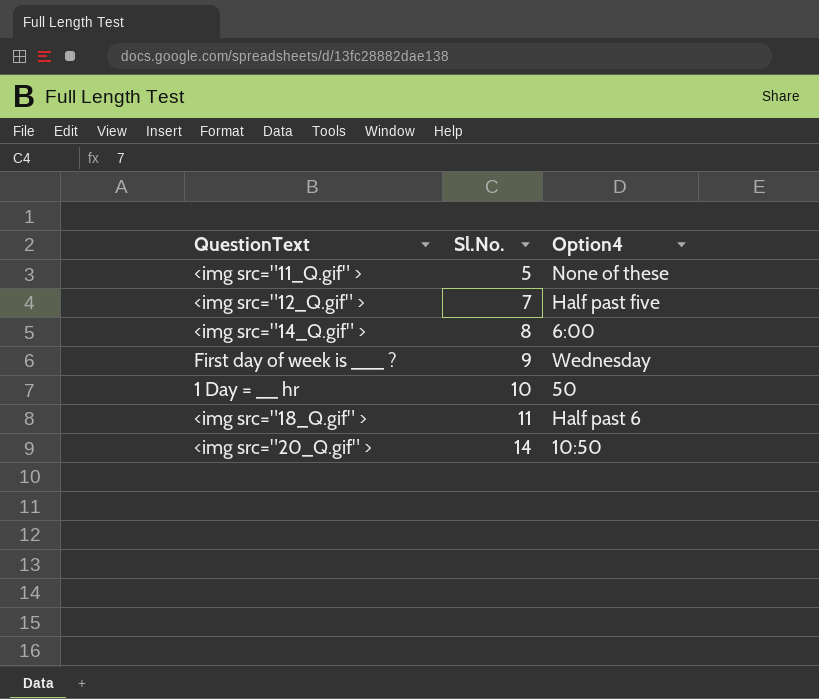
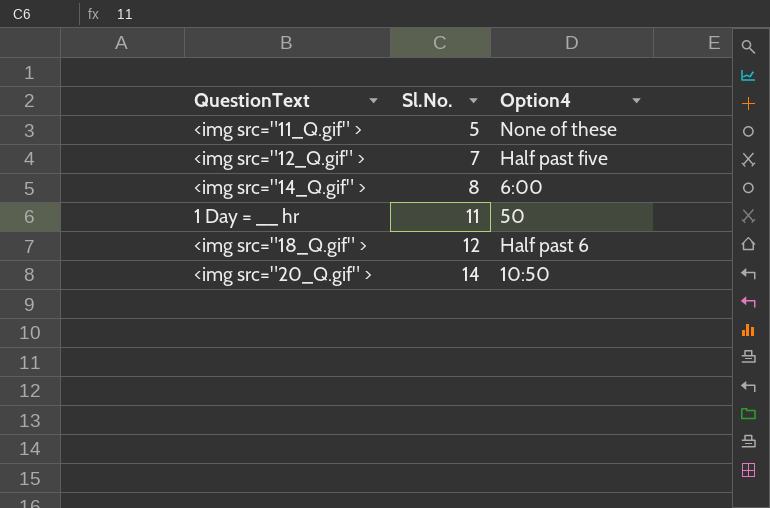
row First day of week is ___ ?: 9 | Wednesday -> none
1 Day = __ hr | Sl.No.: 10 -> 11
<img src="18_Q.gif" > | Sl.No.: 11 -> 12

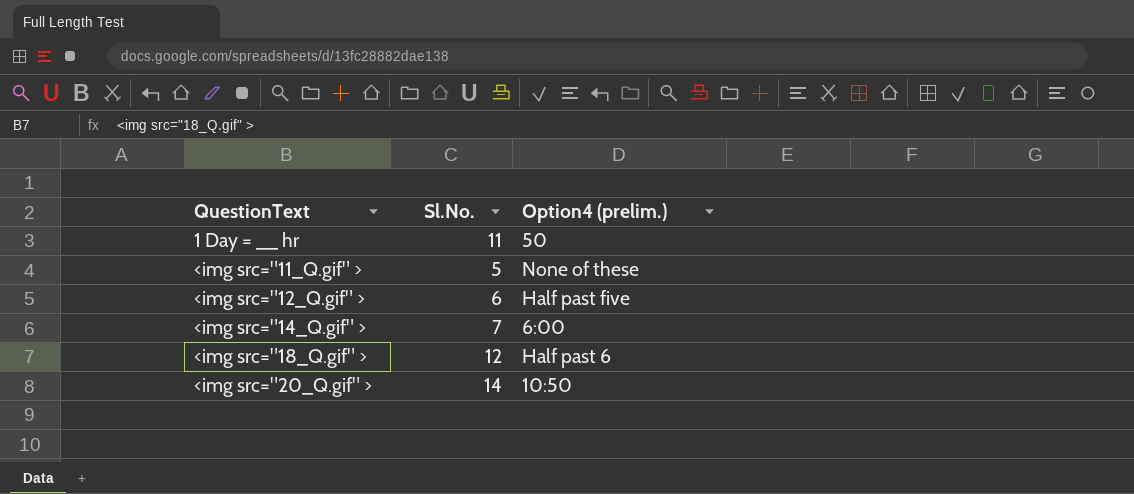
row order: Sl.No. ascending -> QuestionText ascending
column name: Option4 -> Option4 (prelim.)
<img src="12_Q.gif" > | Sl.No.: 7 -> 6
<img src="14_Q.gif" > | Sl.No.: 8 -> 7

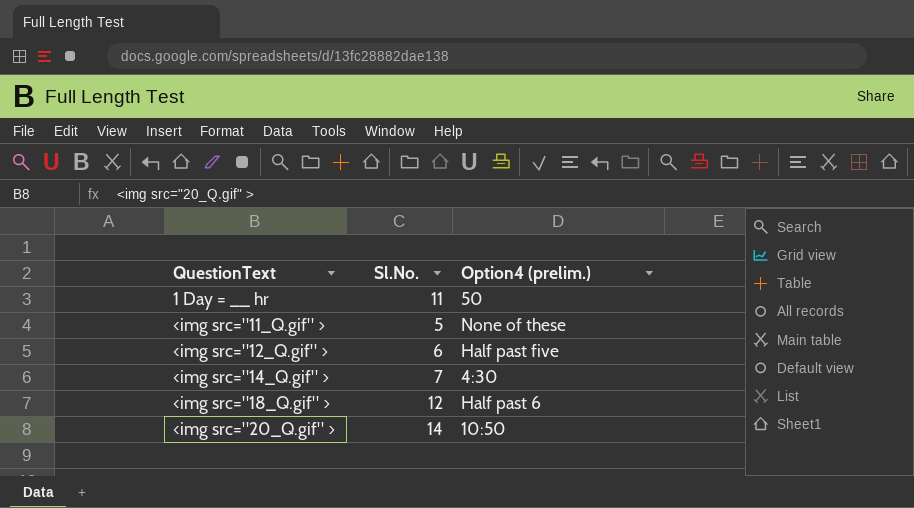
<img src="14_Q.gif" > | Option4 (prelim.): 6:00 -> 4:30

